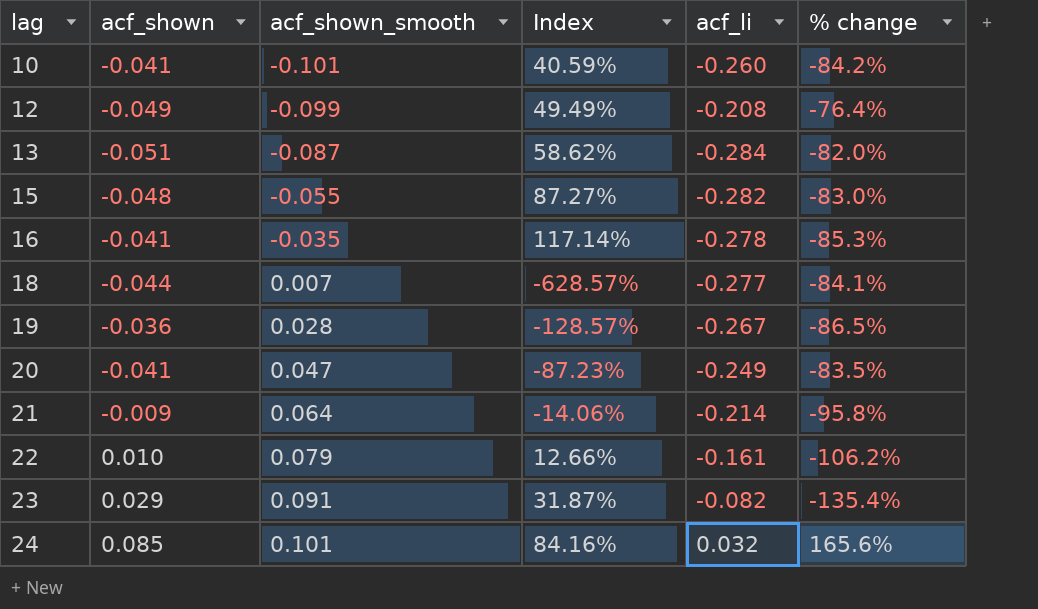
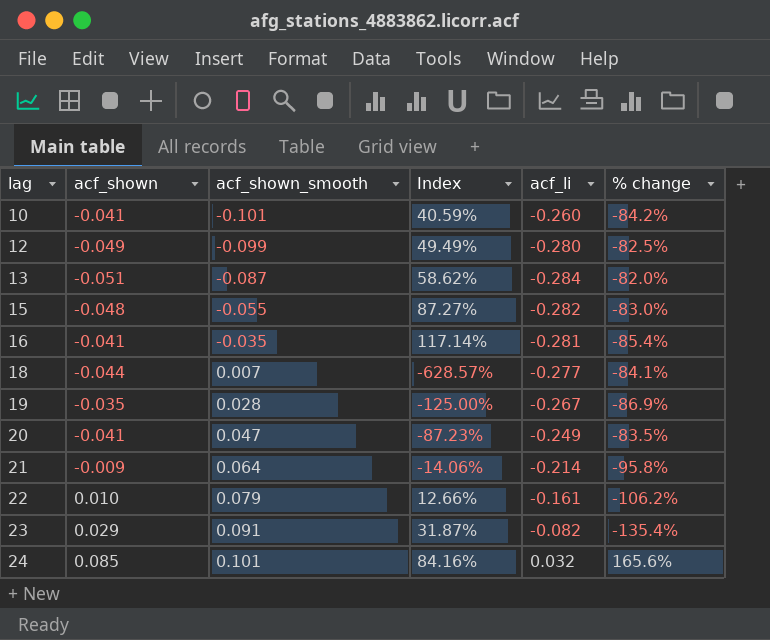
12 | acf_li: -0.208 -> -0.280
12 | % change: -76.4% -> -82.5%
16 | acf_li: -0.278 -> -0.281
16 | % change: -85.3% -> -85.4%
19 | acf_shown: -0.036 -> -0.035
19 | Index: -128.57% -> -125.00%
19 | % change: -86.5% -> -86.9%

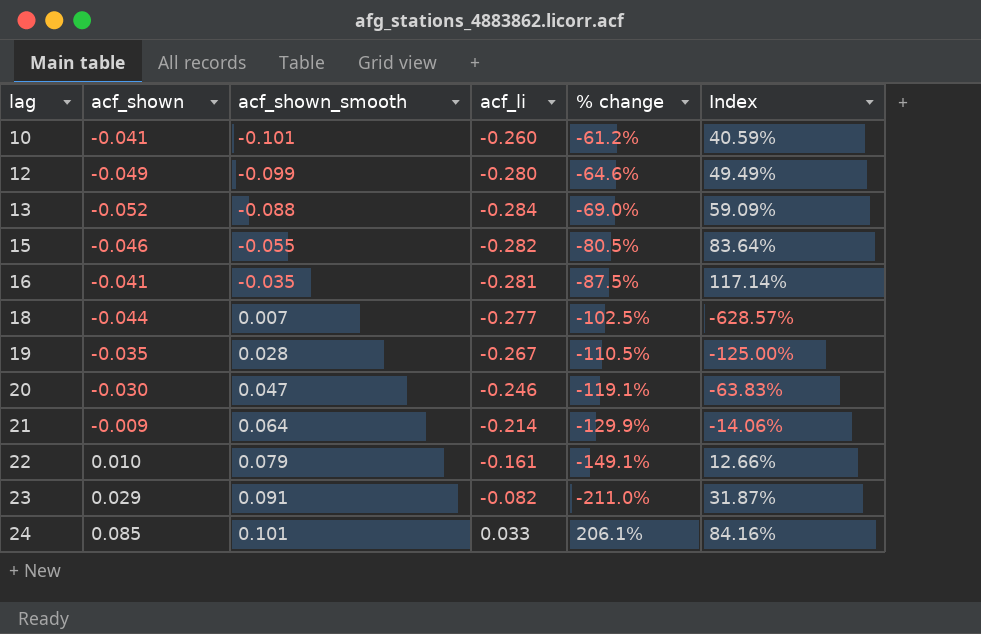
column % change | formula: ([acf_shown] - [acf_li]) / [acf_li] -> ([acf_shown_smooth] - [acf_li]) / [acf_li]
column Index | position: 4 -> 6
13 | acf_shown: -0.051 -> -0.052
13 | acf_shown_smooth: -0.087 -> -0.088
13 | Index: 58.62% -> 59.09%
15 | acf_shown: -0.048 -> -0.046
15 | Index: 87.27% -> 83.64%
20 | acf_shown: -0.041 -> -0.030
20 | acf_li: -0.249 -> -0.246
20 | Index: -87.23% -> -63.83%
24 | acf_li: 0.032 -> 0.033

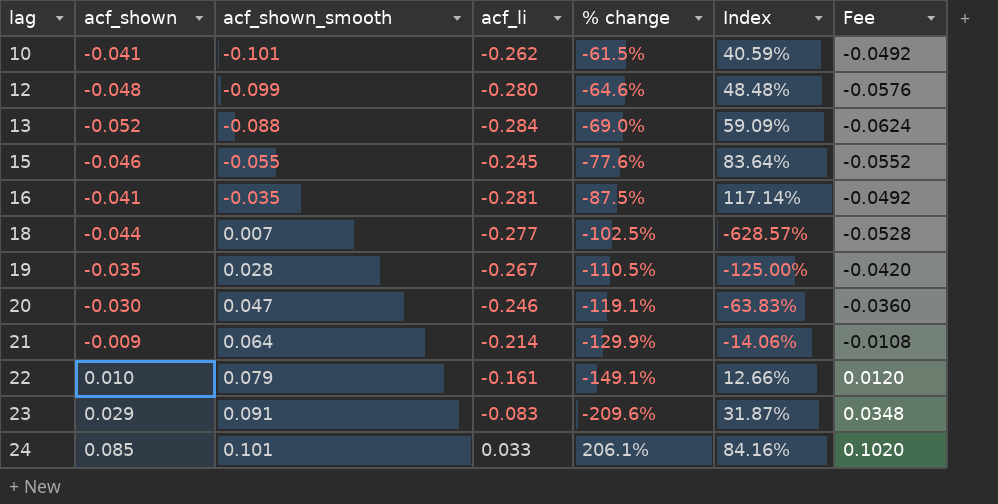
column Fee | formula: none -> [acf_shown] * 1.2
10 | acf_li: -0.260 -> -0.262
10 | % change: -61.2% -> -61.5%
12 | acf_shown: -0.049 -> -0.048
12 | Index: 49.49% -> 48.48%
15 | acf_li: -0.282 -> -0.245
15 | % change: -80.5% -> -77.6%
23 | acf_li: -0.082 -> -0.083
23 | % change: -211.0% -> -209.6%

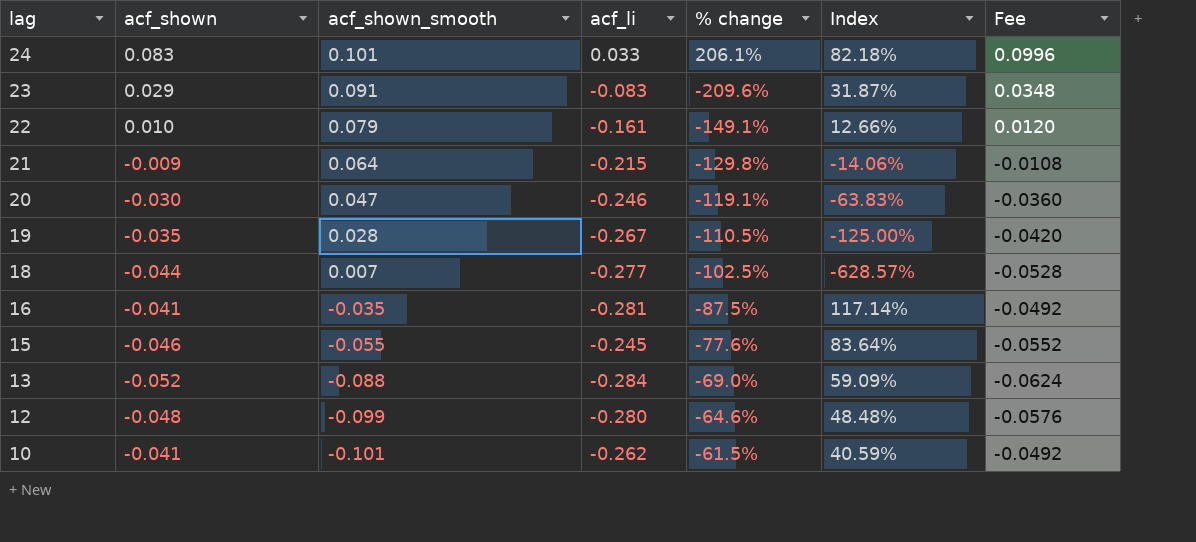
row order: lag ascending -> lag descending
24 | acf_shown: 0.085 -> 0.083
24 | Index: 84.16% -> 82.18%
24 | Fee: 0.1020 -> 0.0996
21 | acf_li: -0.214 -> -0.215
21 | % change: -129.9% -> -129.8%

